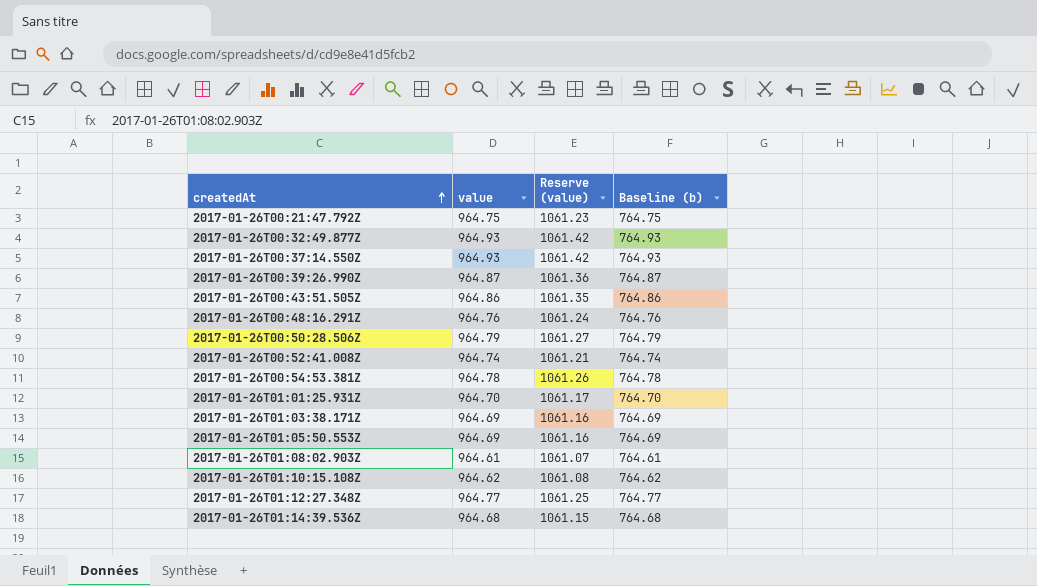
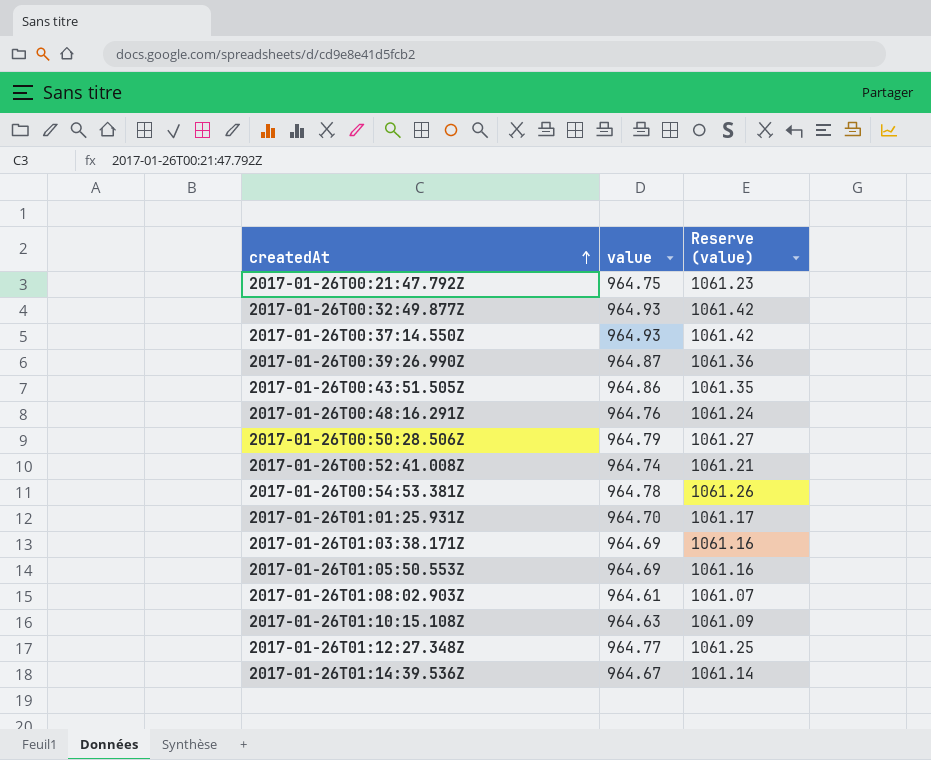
column Baseline (b) | formula: [value] - 200 -> none
2017-01-26T01:10:15.108Z | value: 964.62 -> 964.63
2017-01-26T01:10:15.108Z | Reserve (value): 1061.08 -> 1061.09
2017-01-26T01:14:39.536Z | value: 964.68 -> 964.67
2017-01-26T01:14:39.536Z | Reserve (value): 1061.15 -> 1061.14

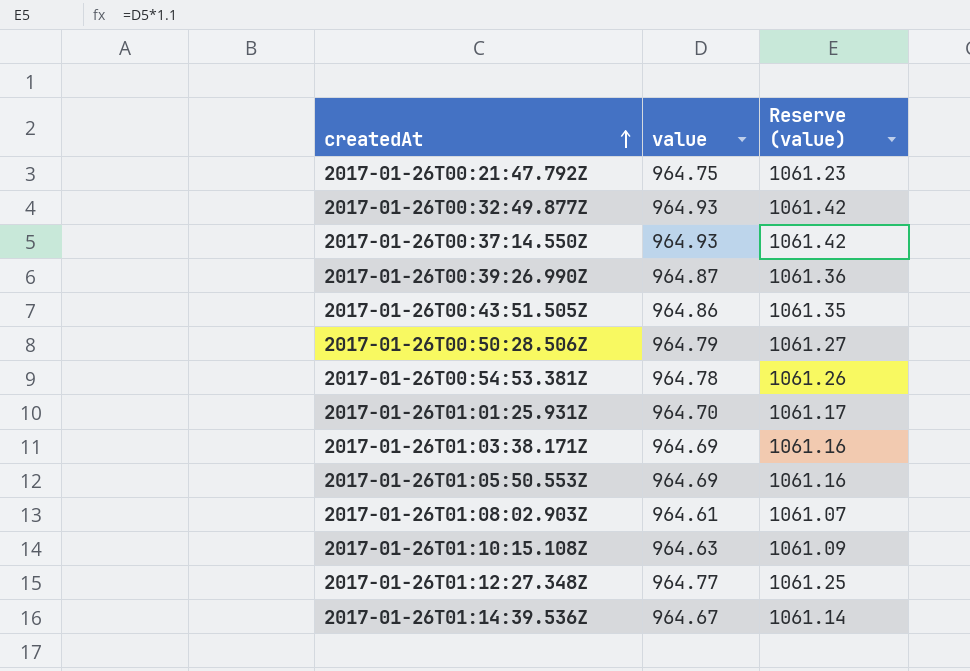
row 2017-01-26T00:48:16.291Z: 964.76 | 1061.24 -> none
row 2017-01-26T00:52:41.008Z: 964.74 | 1061.21 -> none

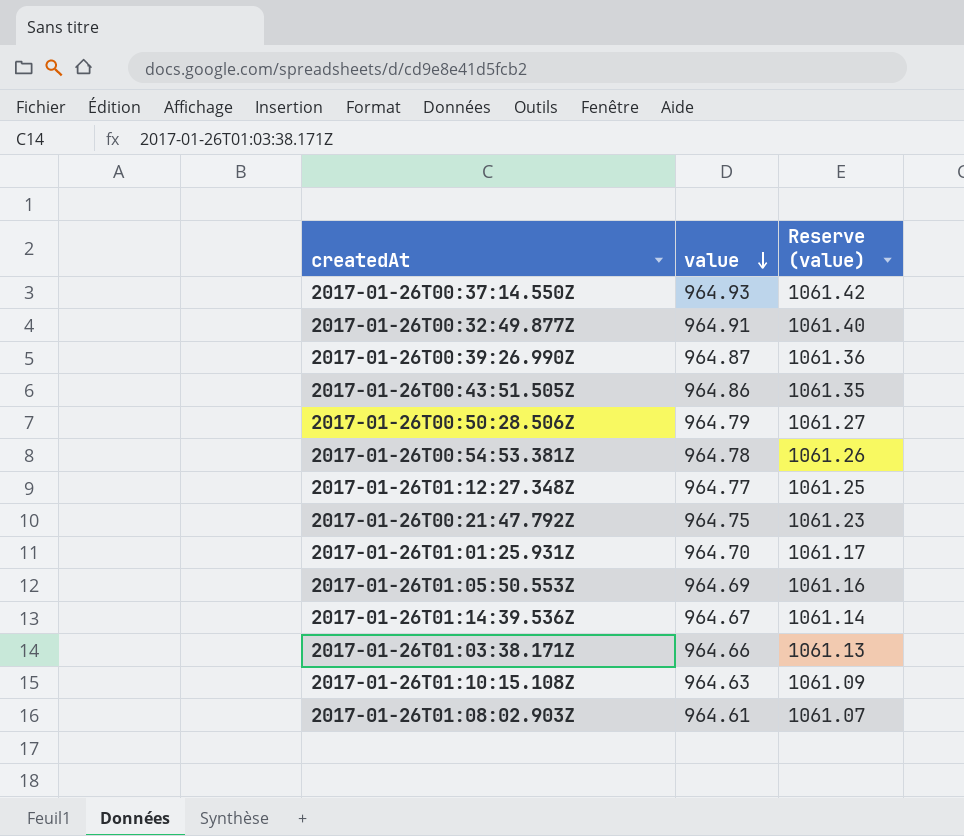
row order: createdAt ascending -> value descending
2017-01-26T00:32:49.877Z | value: 964.93 -> 964.91
2017-01-26T00:32:49.877Z | Reserve (value): 1061.42 -> 1061.40
2017-01-26T01:03:38.171Z | value: 964.69 -> 964.66
2017-01-26T01:03:38.171Z | Reserve (value): 1061.16 -> 1061.13

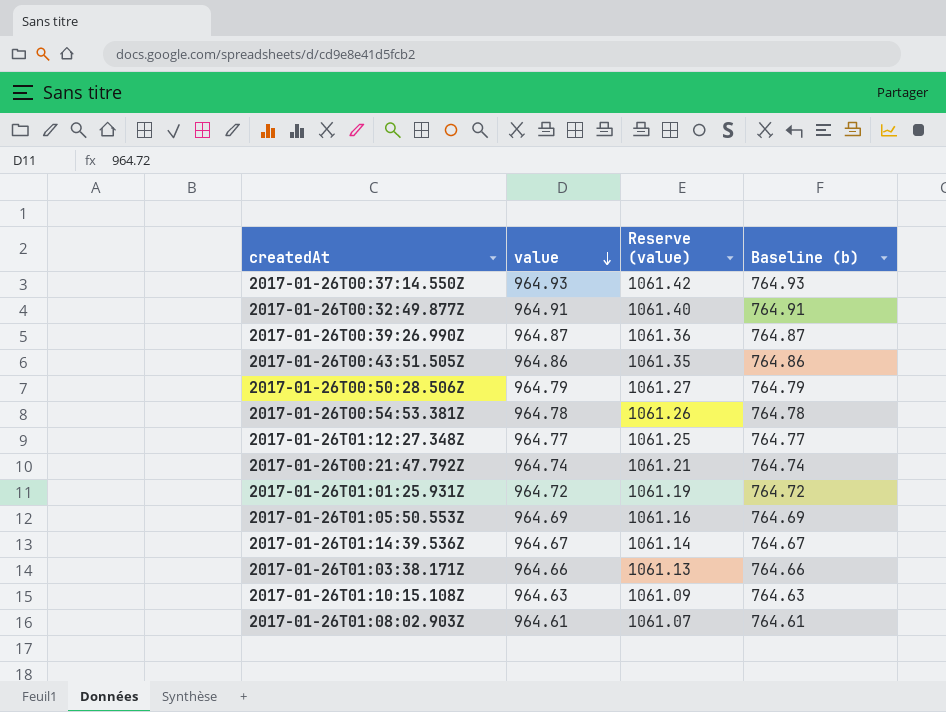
column Baseline (b) | formula: none -> [value] - 200
2017-01-26T00:21:47.792Z | value: 964.75 -> 964.74
2017-01-26T00:21:47.792Z | Reserve (value): 1061.23 -> 1061.21
2017-01-26T01:01:25.931Z | value: 964.70 -> 964.72
2017-01-26T01:01:25.931Z | Reserve (value): 1061.17 -> 1061.19

